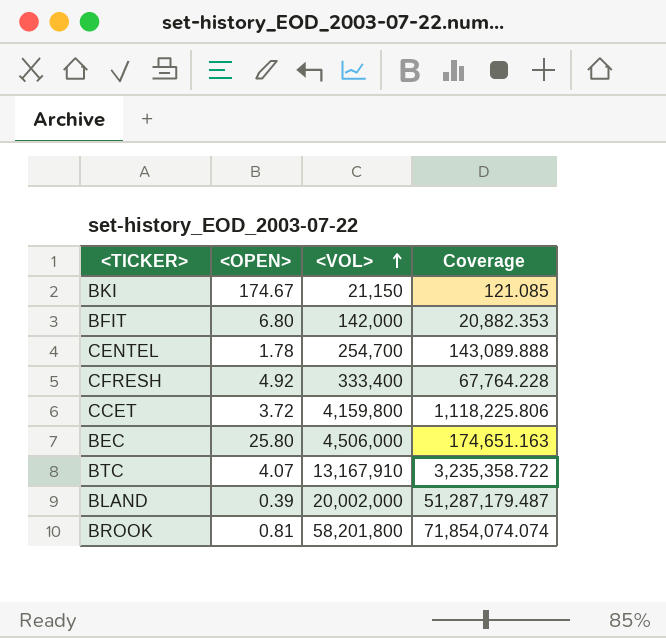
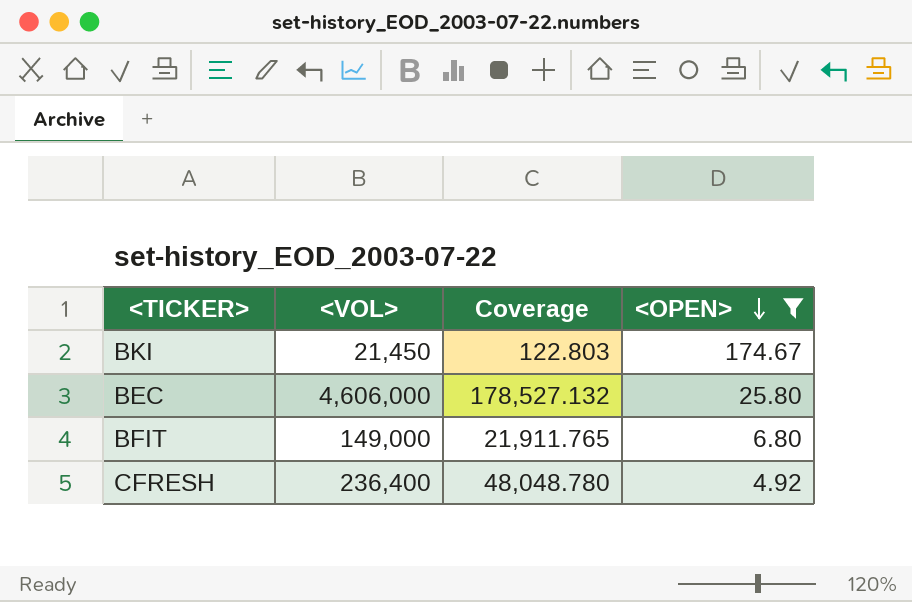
filter: none -> <OPEN> >= 4.92
row order: <VOL> ascending -> <OPEN> descending
column <OPEN> | position: 2 -> 4
BKI | <VOL>: 21,150 -> 21,450
BKI | Coverage: 121.085 -> 122.803
BEC | <VOL>: 4,506,000 -> 4,606,000
BEC | Coverage: 174,651.163 -> 178,527.132
BFIT | <VOL>: 142,000 -> 149,000
BFIT | Coverage: 20,882.353 -> 21,911.765
CFRESH | <VOL>: 333,400 -> 236,400
CFRESH | Coverage: 67,764.228 -> 48,048.780

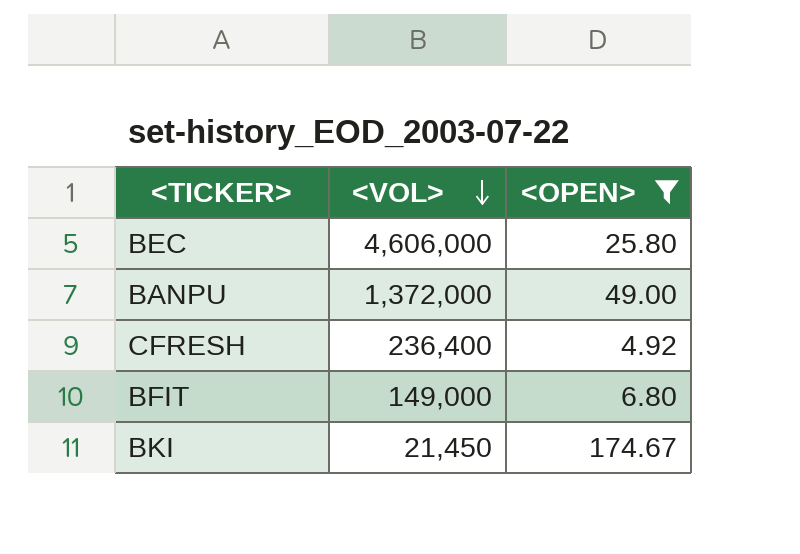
row order: <OPEN> descending -> <VOL> descending
column Coverage | formula: [<VOL>] / [<OPEN>] -> none
row BANPU: none -> 1,372,000 | 49.00

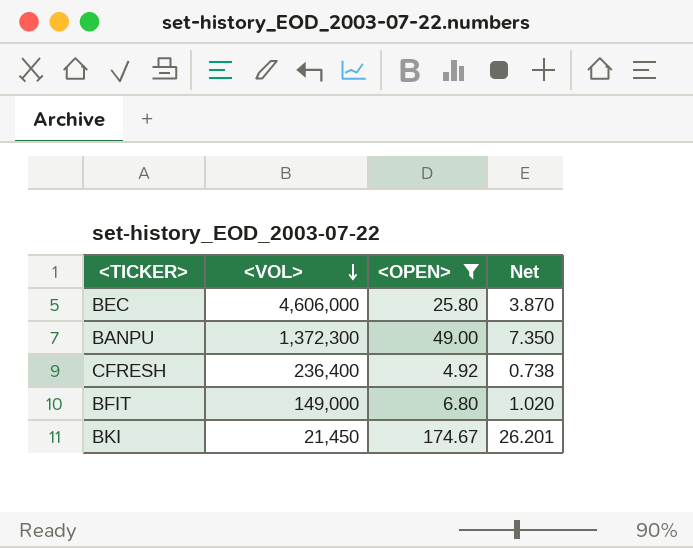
column Net | formula: none -> [<OPEN>] * 0.15
BANPU | <VOL>: 1,372,000 -> 1,372,300

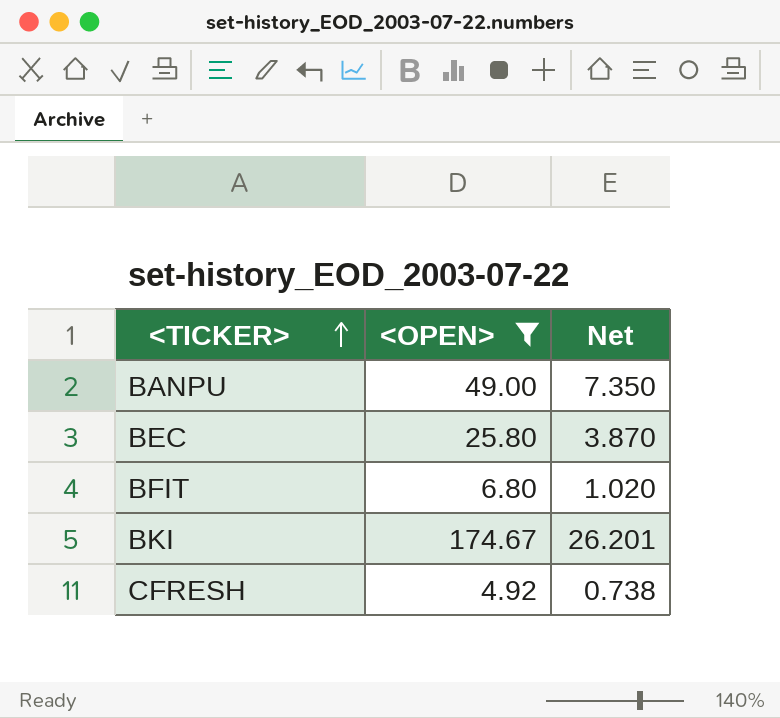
row order: <VOL> descending -> <TICKER> ascending
column <VOL> | position: 2 -> none

